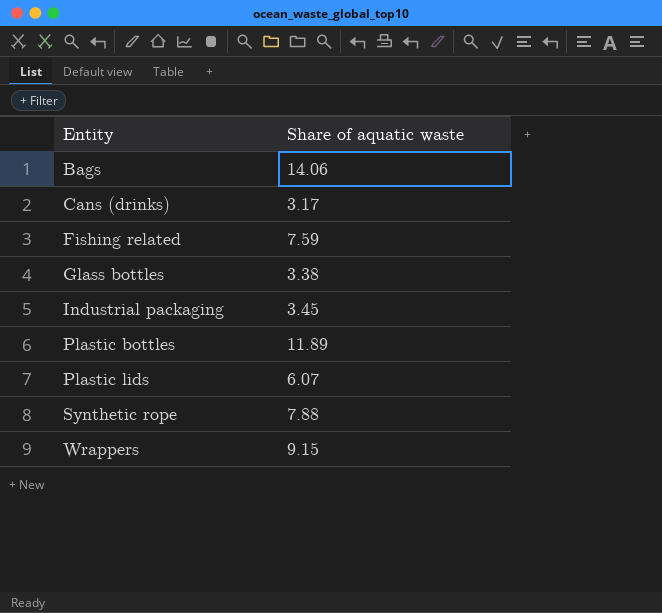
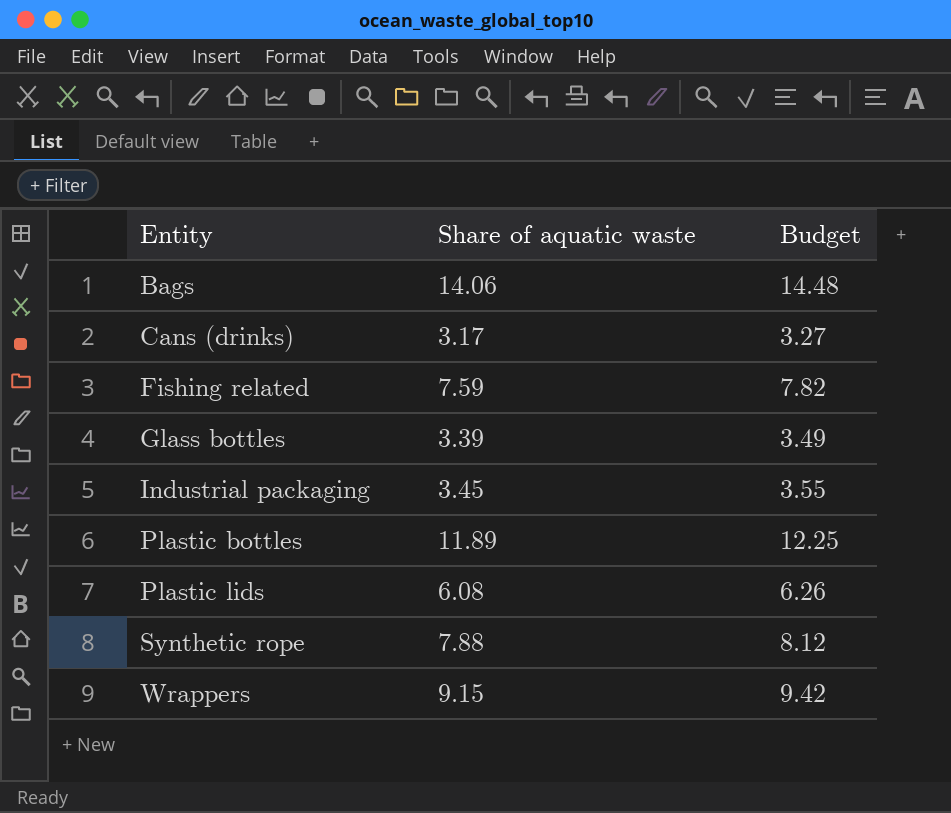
column Budget | formula: none -> [Share of aquatic waste] * 1.03
Glass bottles | Share of aquatic waste: 3.38 -> 3.39
Plastic lids | Share of aquatic waste: 6.07 -> 6.08

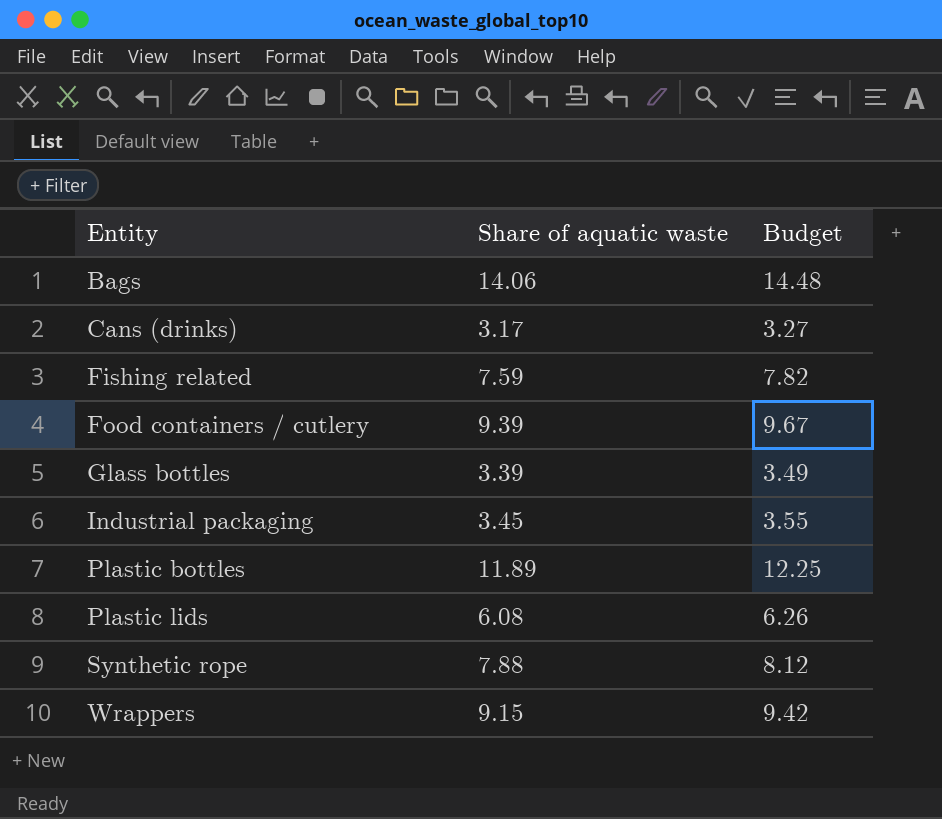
row Food containers / cutlery: none -> 9.39 | 9.67

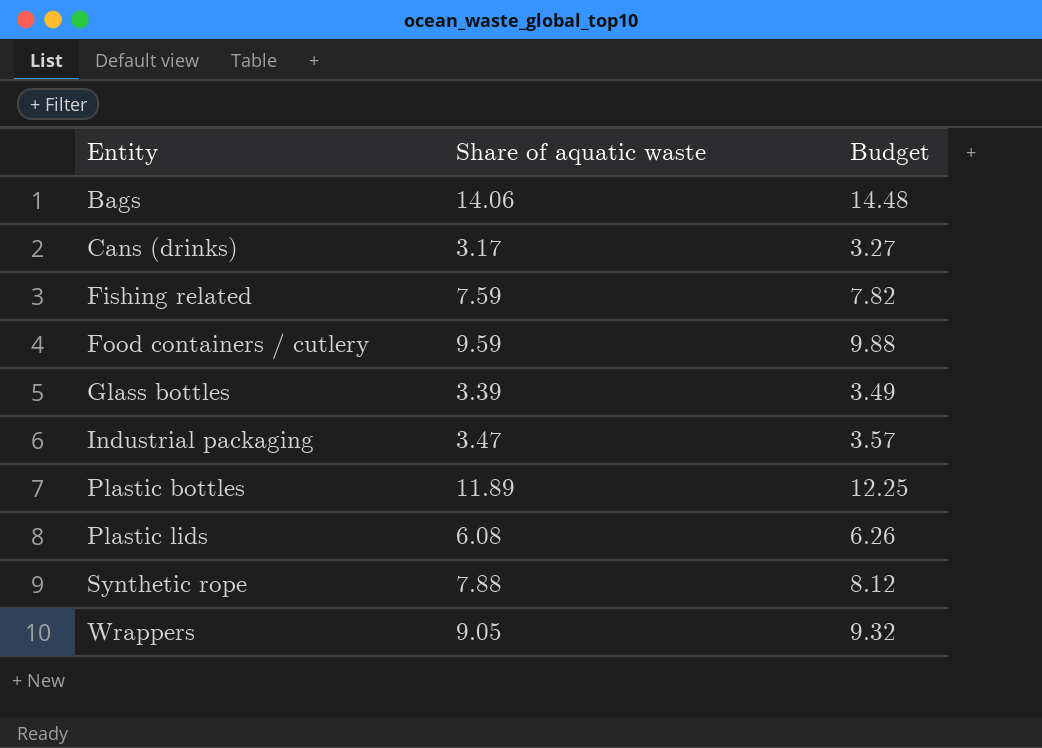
Food containers / cutlery | Share of aquatic waste: 9.39 -> 9.59
Food containers / cutlery | Budget: 9.67 -> 9.88
Industrial packaging | Share of aquatic waste: 3.45 -> 3.47
Industrial packaging | Budget: 3.55 -> 3.57
Wrappers | Share of aquatic waste: 9.15 -> 9.05
Wrappers | Budget: 9.42 -> 9.32

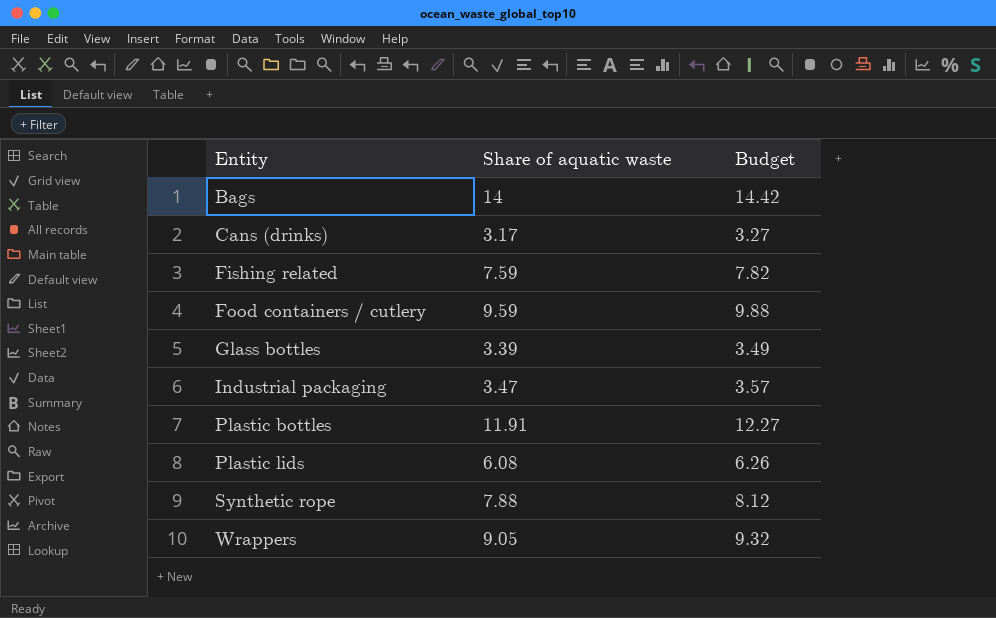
Bags | Share of aquatic waste: 14.06 -> 14
Bags | Budget: 14.48 -> 14.42
Plastic bottles | Share of aquatic waste: 11.89 -> 11.91
Plastic bottles | Budget: 12.25 -> 12.27

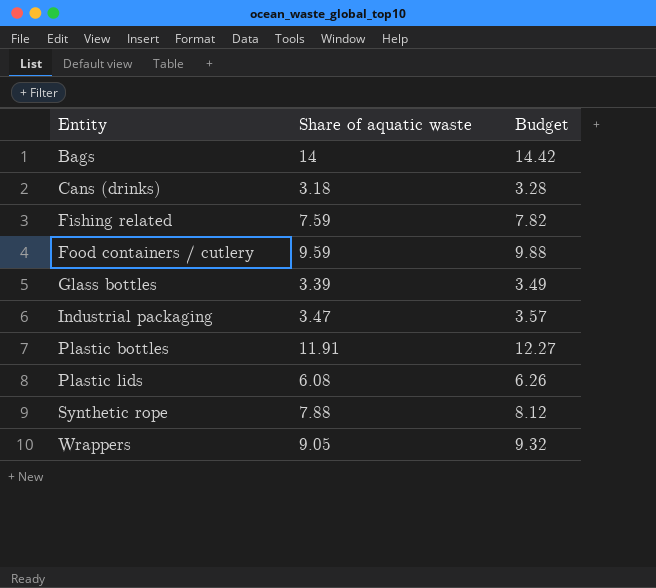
Cans (drinks) | Share of aquatic waste: 3.17 -> 3.18
Cans (drinks) | Budget: 3.27 -> 3.28

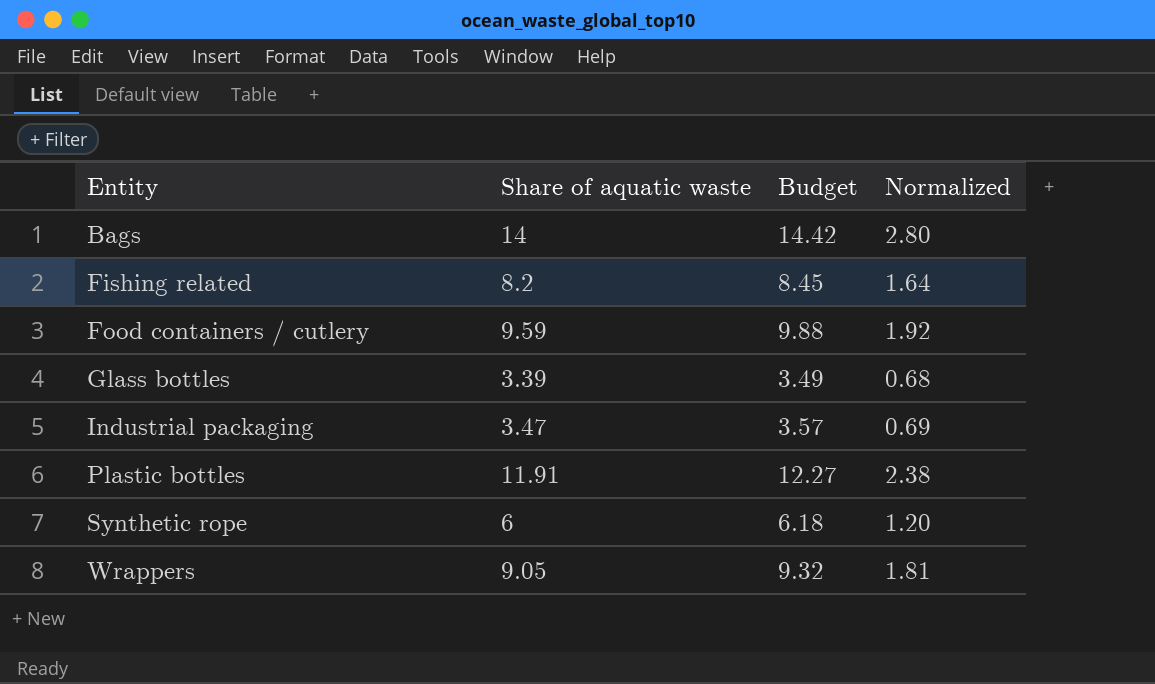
column Normalized | formula: none -> [Share of aquatic waste] * 0.2
row Cans (drinks): 3.18 | 3.28 -> none
row Plastic lids: 6.08 | 6.26 -> none
Fishing related | Share of aquatic waste: 7.59 -> 8.2
Fishing related | Budget: 7.82 -> 8.45
Synthetic rope | Share of aquatic waste: 7.88 -> 6
Synthetic rope | Budget: 8.12 -> 6.18

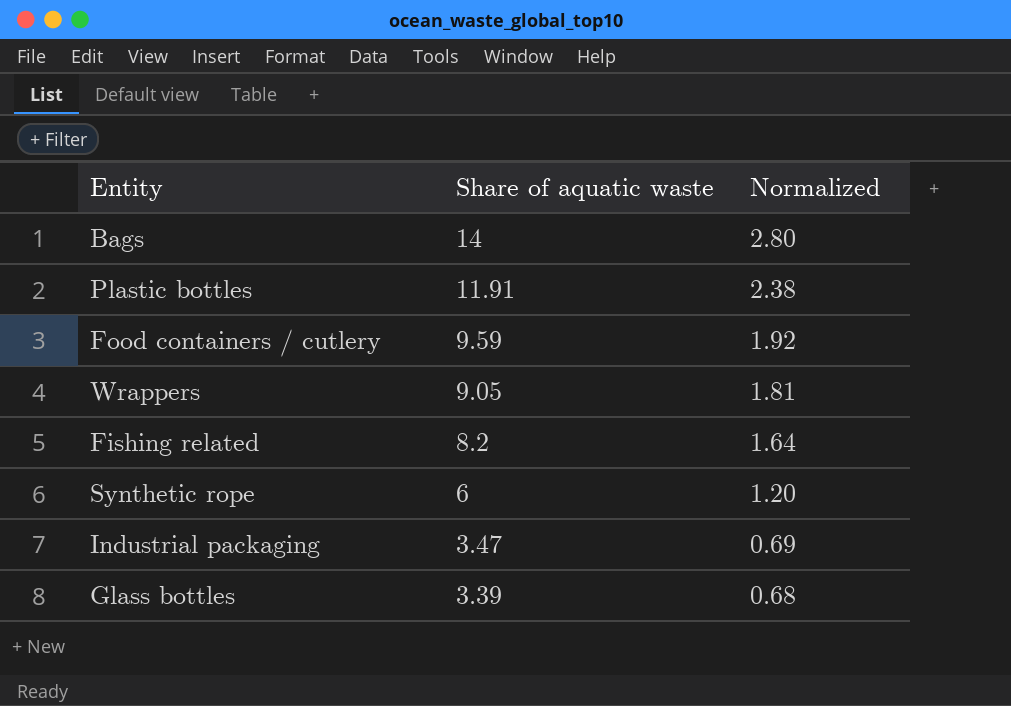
row order: Entity ascending -> Share of aquatic waste descending
column Budget | formula: [Share of aquatic waste] * 1.03 -> none

